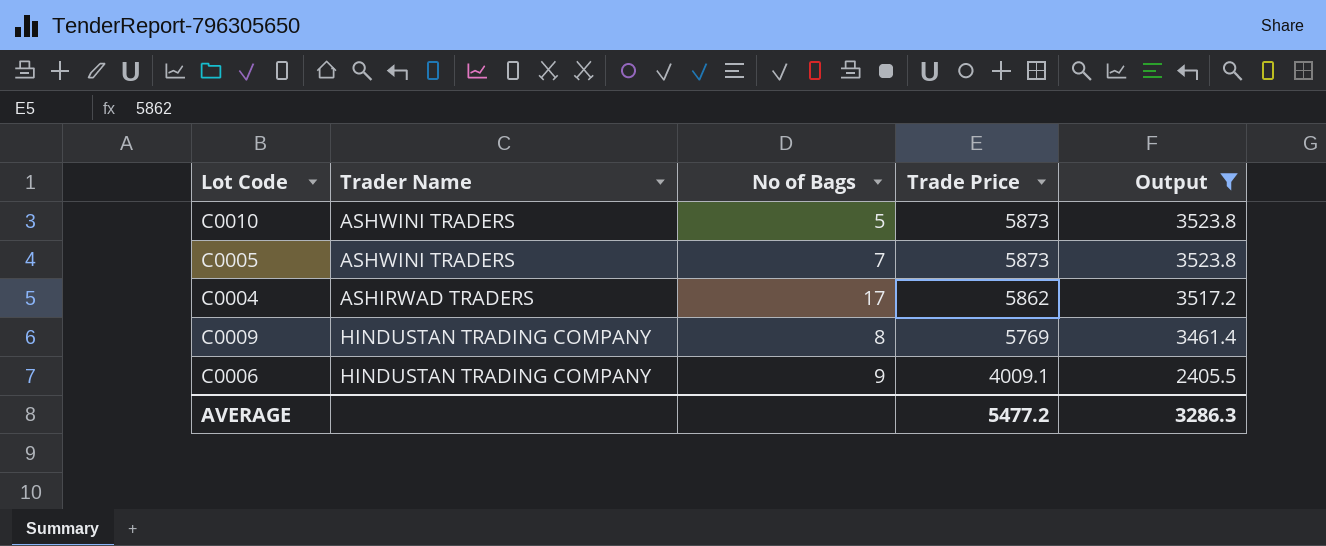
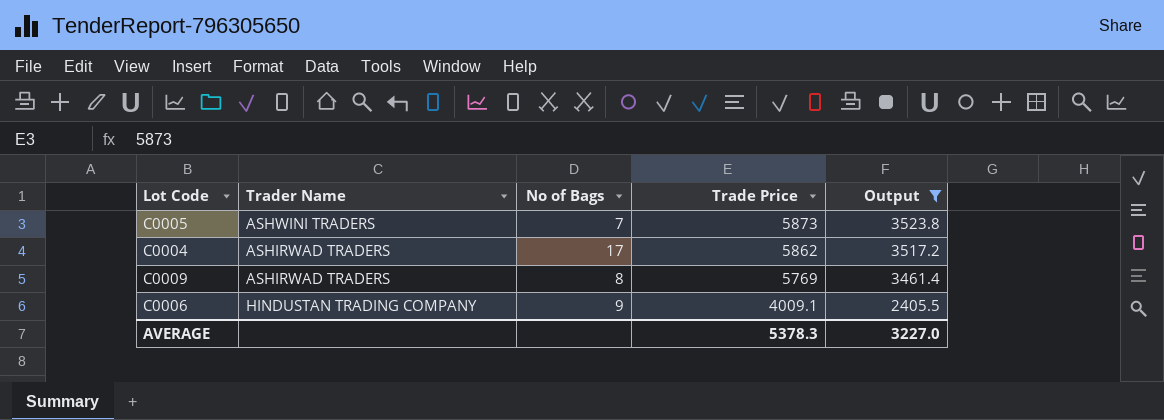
row C0010: ASHWINI TRADERS | 5 | 5873 | 3523.8 -> none
C0009 | Trader Name: HINDUSTAN TRADING COMPANY -> ASHIRWAD TRADERS
AVERAGE | Trade Price: 5477.2 -> 5378.3
AVERAGE | Output: 3286.3 -> 3227.0

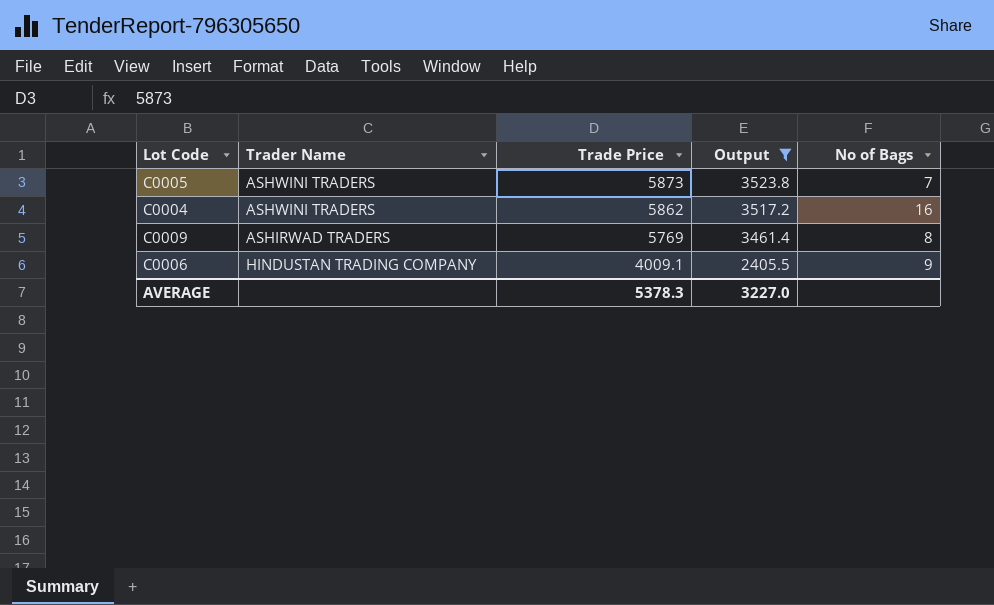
column No of Bags | position: 3 -> 5
C0004 | Trader Name: ASHIRWAD TRADERS -> ASHWINI TRADERS
C0004 | No of Bags: 17 -> 16

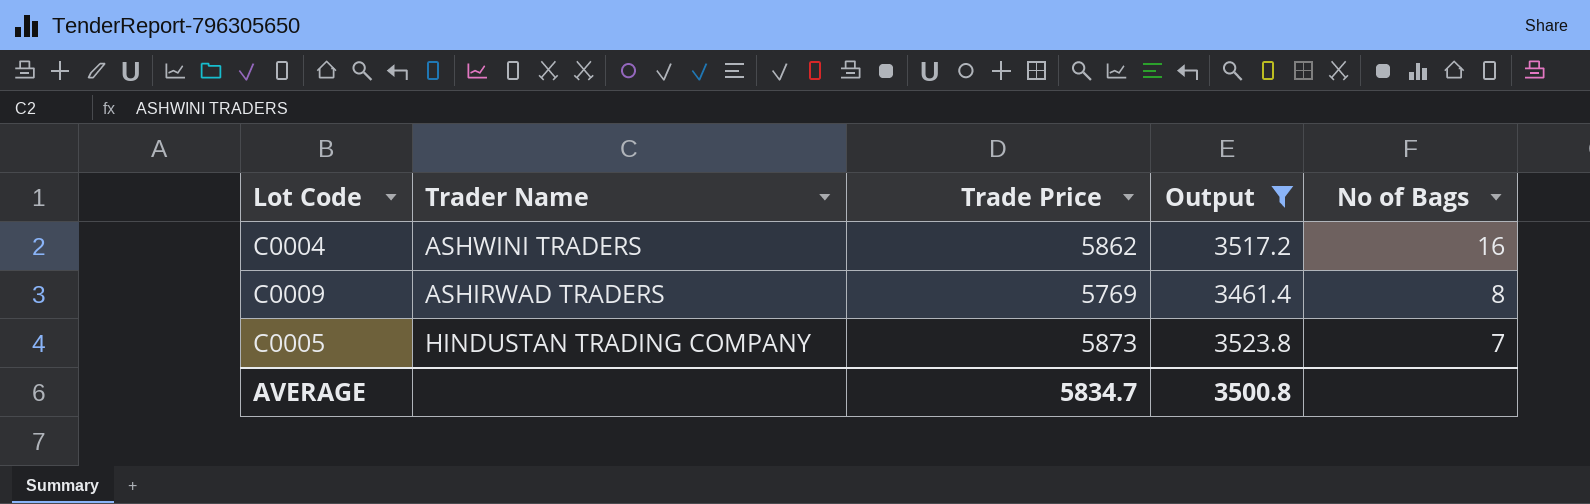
row order: Trade Price descending -> No of Bags descending
row C0006: HINDUSTAN TRADING COMPANY | 4009.1 | 2405.5 | 9 -> none
C0005 | Trader Name: ASHWINI TRADERS -> HINDUSTAN TRADING COMPANY
AVERAGE | Trade Price: 5378.3 -> 5834.7
AVERAGE | Output: 3227.0 -> 3500.8

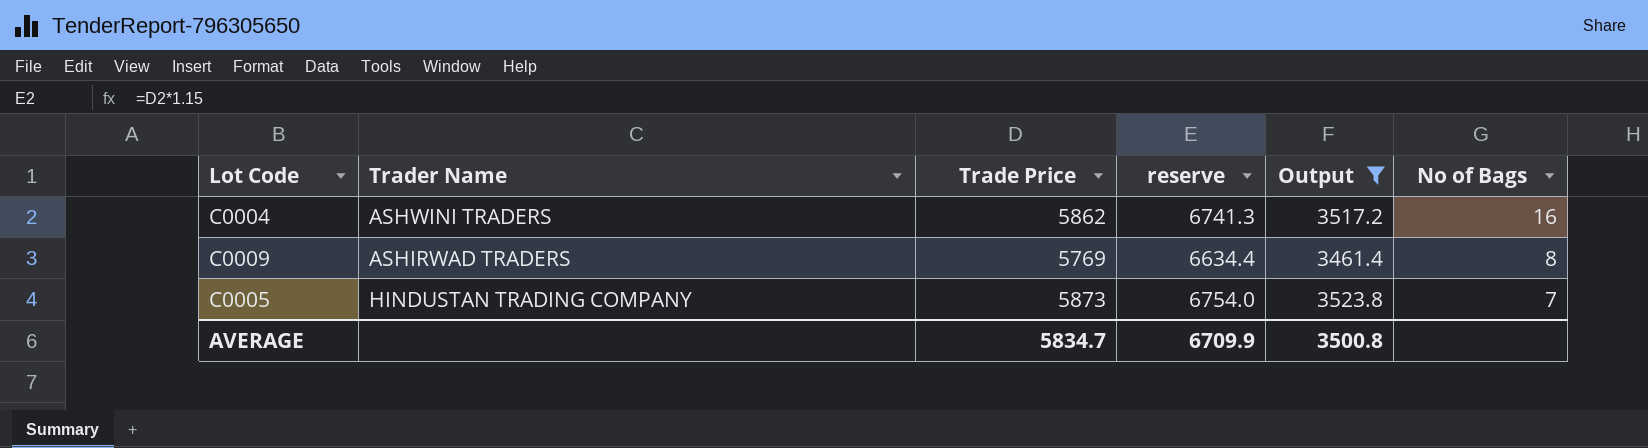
column reserve | formula: none -> [Trade Price] * 1.15

